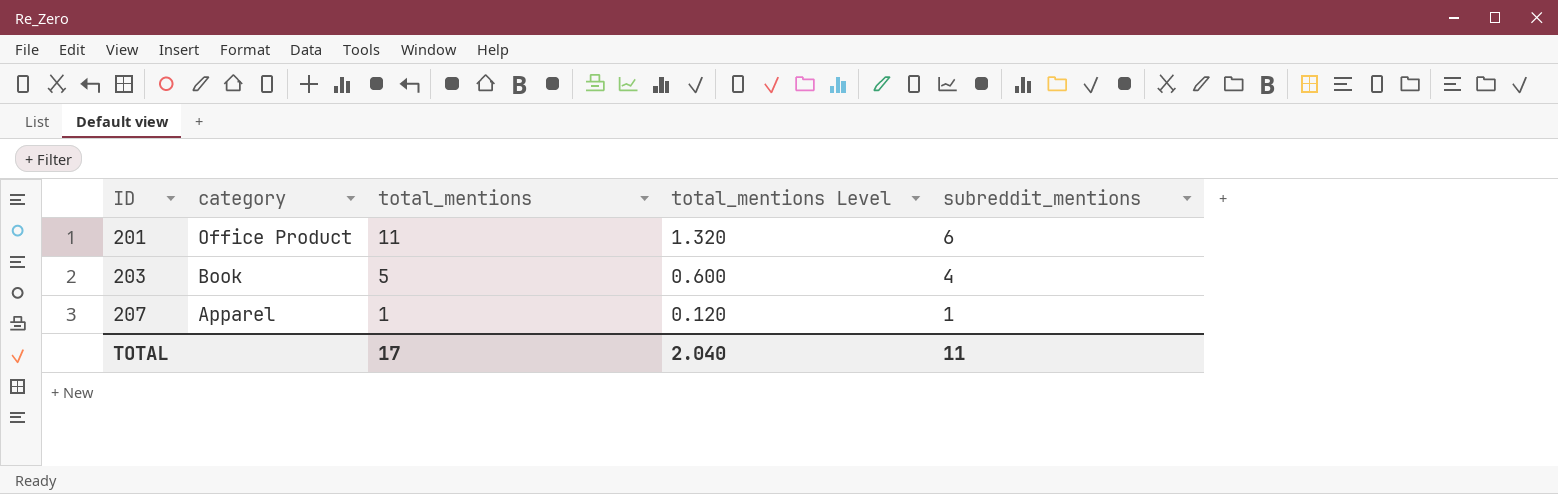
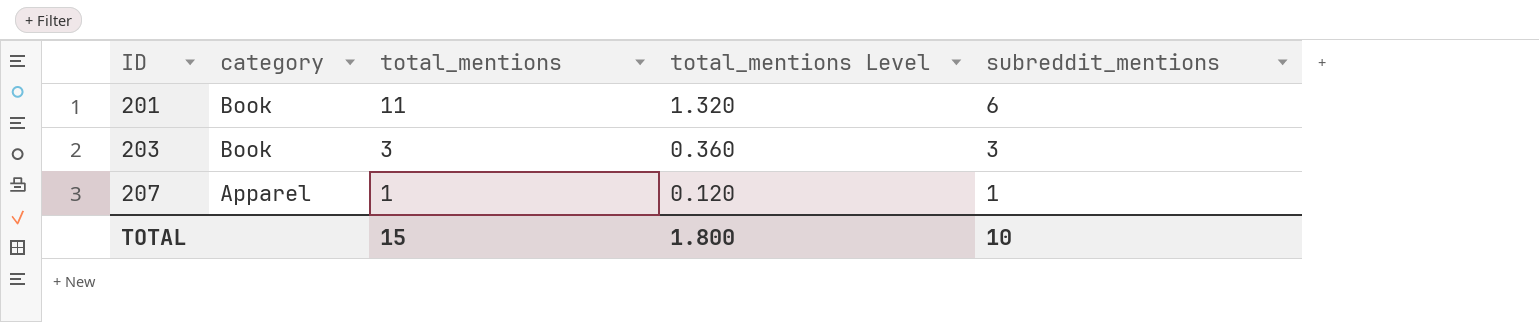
201 | category: Office Product -> Book
203 | total_mentions: 5 -> 3
203 | total_mentions Level: 0.600 -> 0.360
203 | subreddit_mentions: 4 -> 3
TOTAL | total_mentions: 17 -> 15
TOTAL | total_mentions Level: 2.040 -> 1.800
TOTAL | subreddit_mentions: 11 -> 10

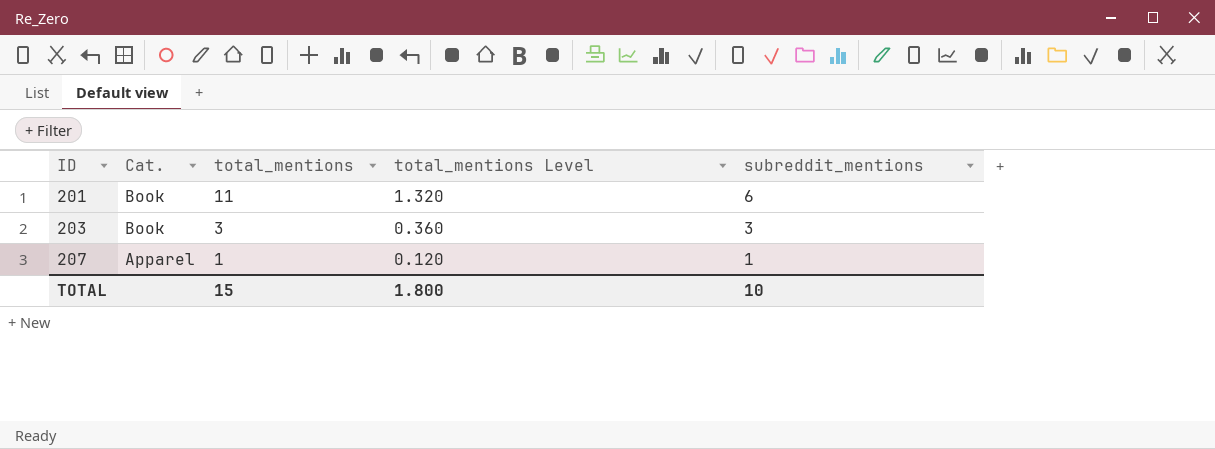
column name: category -> Cat.

